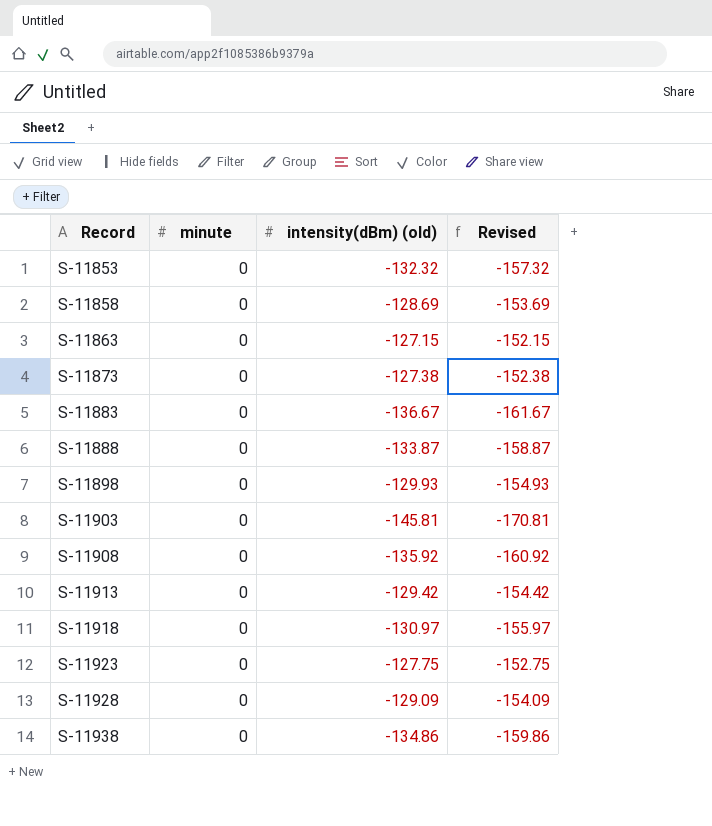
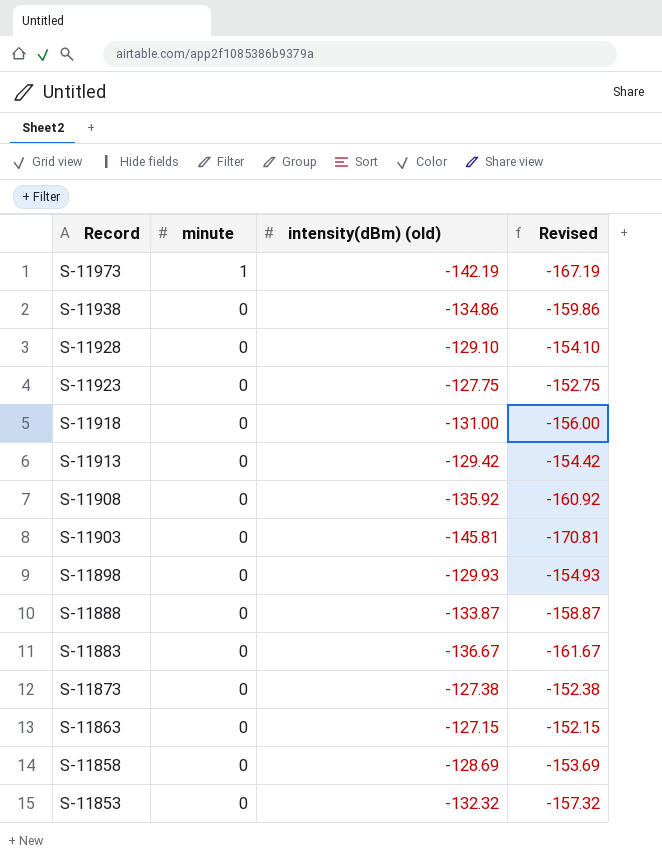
row order: Record ascending -> Record descending
row S-11973: none -> 1 | -142.19 | -167.19
S-11928 | intensity(dBm) (old): -129.09 -> -129.10
S-11928 | Revised: -154.09 -> -154.10
S-11918 | intensity(dBm) (old): -130.97 -> -131.00
S-11918 | Revised: -155.97 -> -156.00

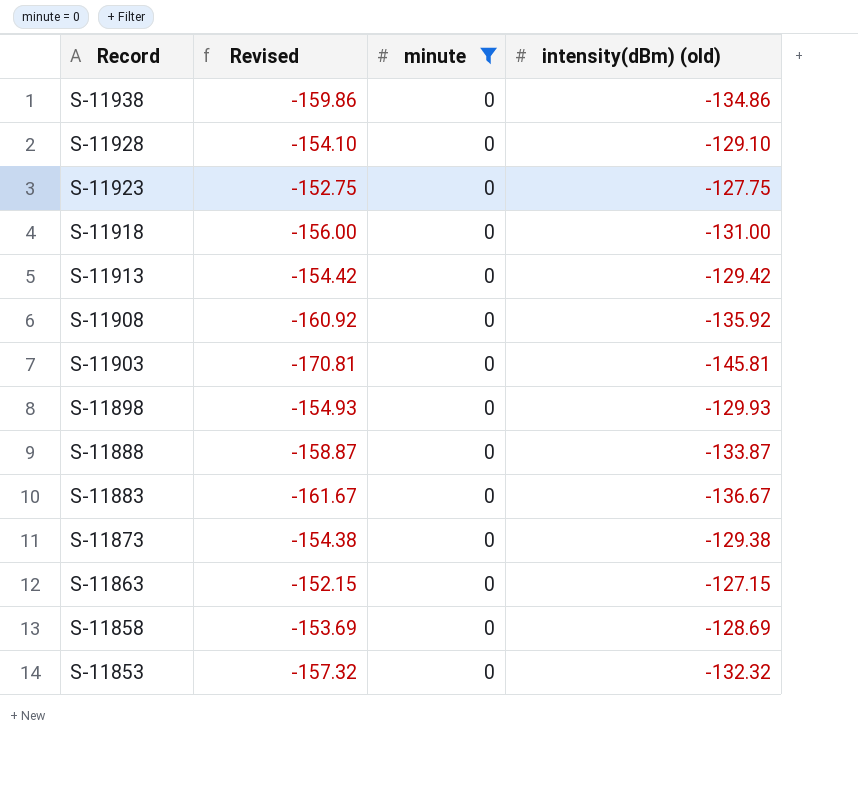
filter: none -> minute = 0
column Revised | position: 4 -> 2
S-11873 | Revised: -152.38 -> -154.38
S-11873 | intensity(dBm) (old): -127.38 -> -129.38

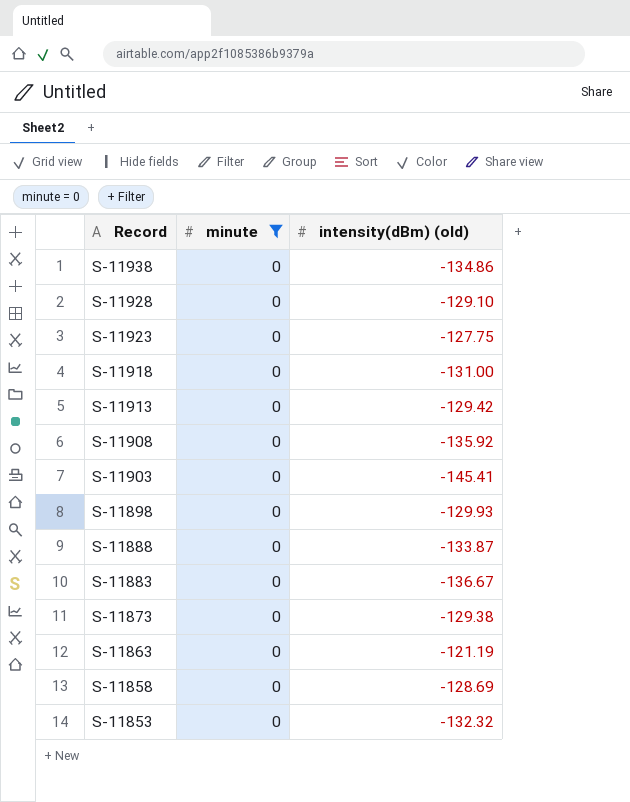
column Revised | formula: [intensity(dBm) (old)] - 25 -> none
S-11903 | intensity(dBm) (old): -145.81 -> -145.41
S-11863 | intensity(dBm) (old): -127.15 -> -121.19

